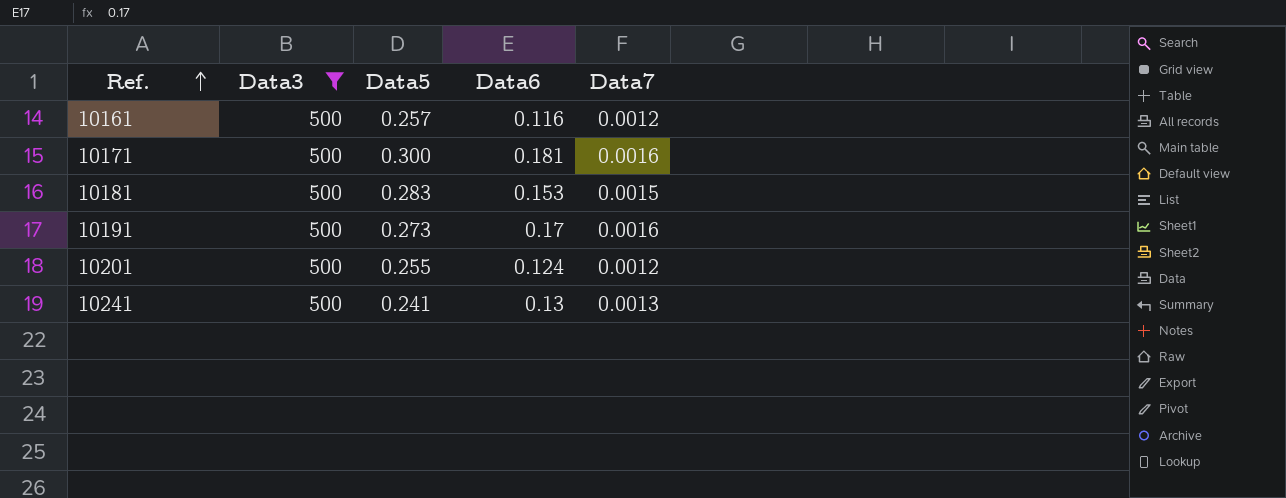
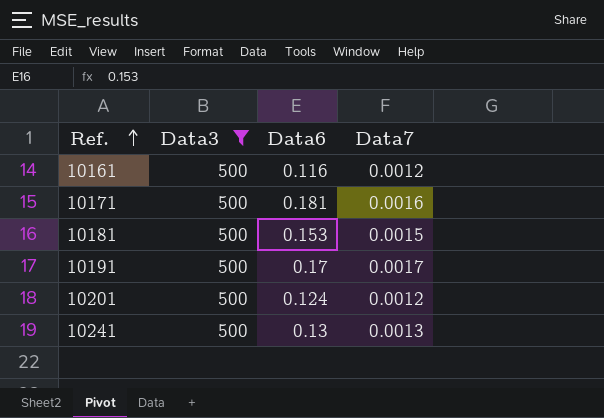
column Data5 | position: 3 -> none
10191 | Data7: 0.0016 -> 0.0017

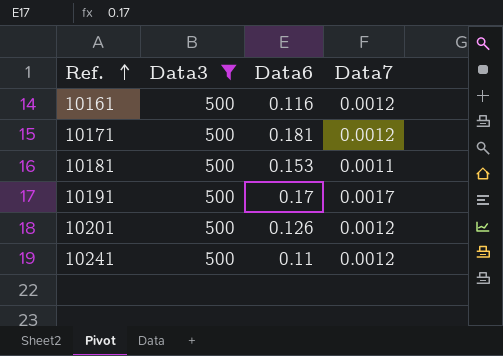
10171 | Data7: 0.0016 -> 0.0012
10181 | Data7: 0.0015 -> 0.0011
10201 | Data6: 0.124 -> 0.126
10241 | Data6: 0.13 -> 0.11
10241 | Data7: 0.0013 -> 0.0012

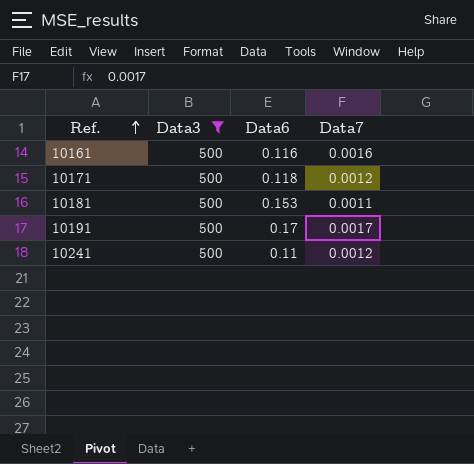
row 10201: 500 | 0.126 | 0.0012 -> none
10161 | Data7: 0.0012 -> 0.0016
10171 | Data6: 0.181 -> 0.118

